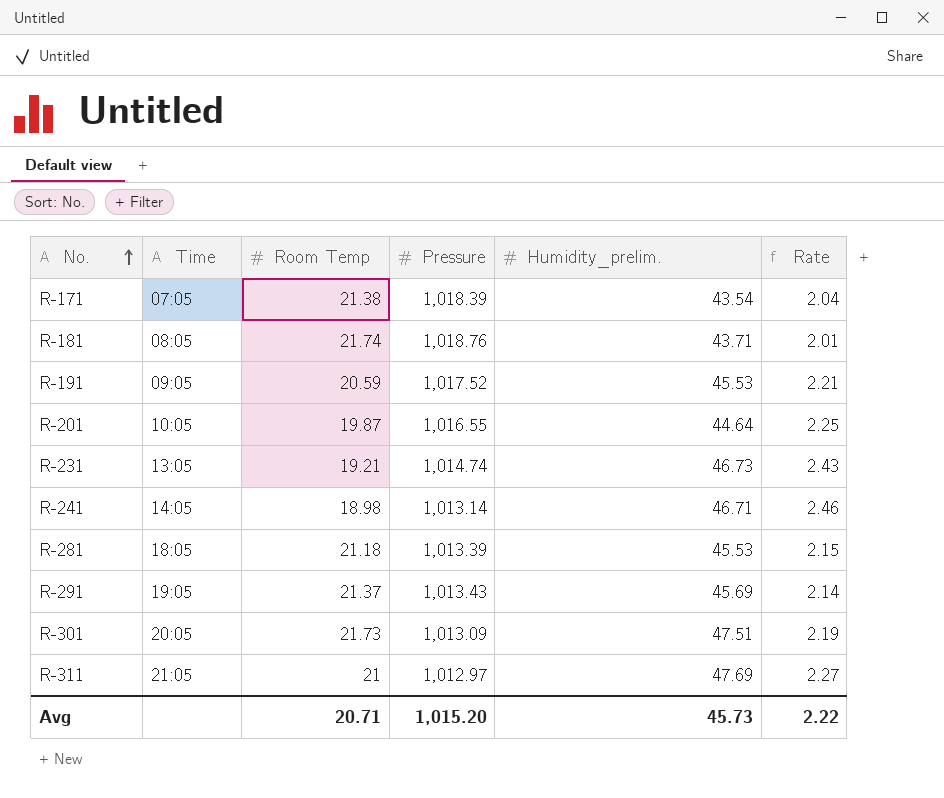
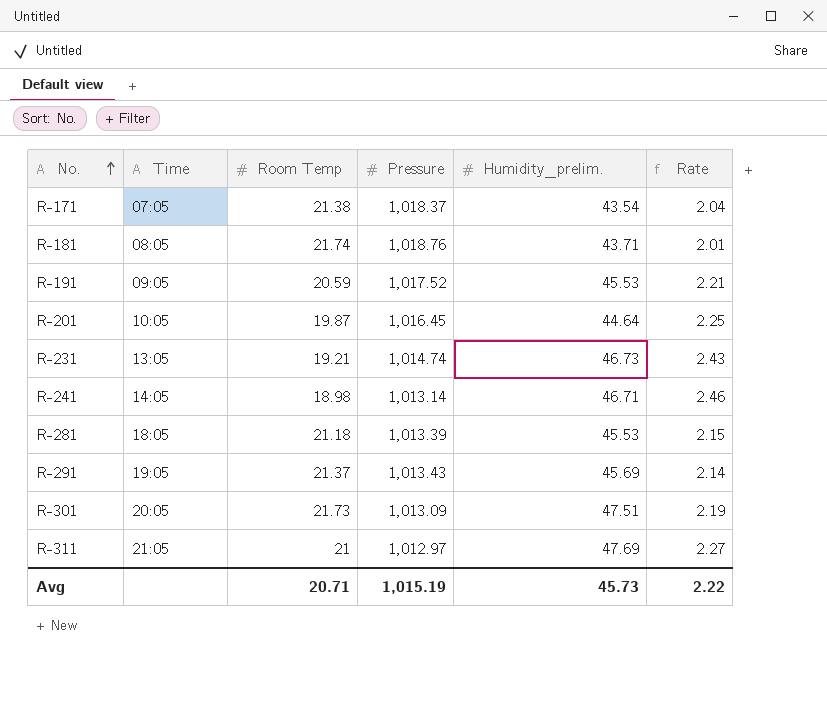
R-171 | Pressure: 1,018.39 -> 1,018.37
R-201 | Pressure: 1,016.55 -> 1,016.45
Avg | Pressure: 1,015.20 -> 1,015.19

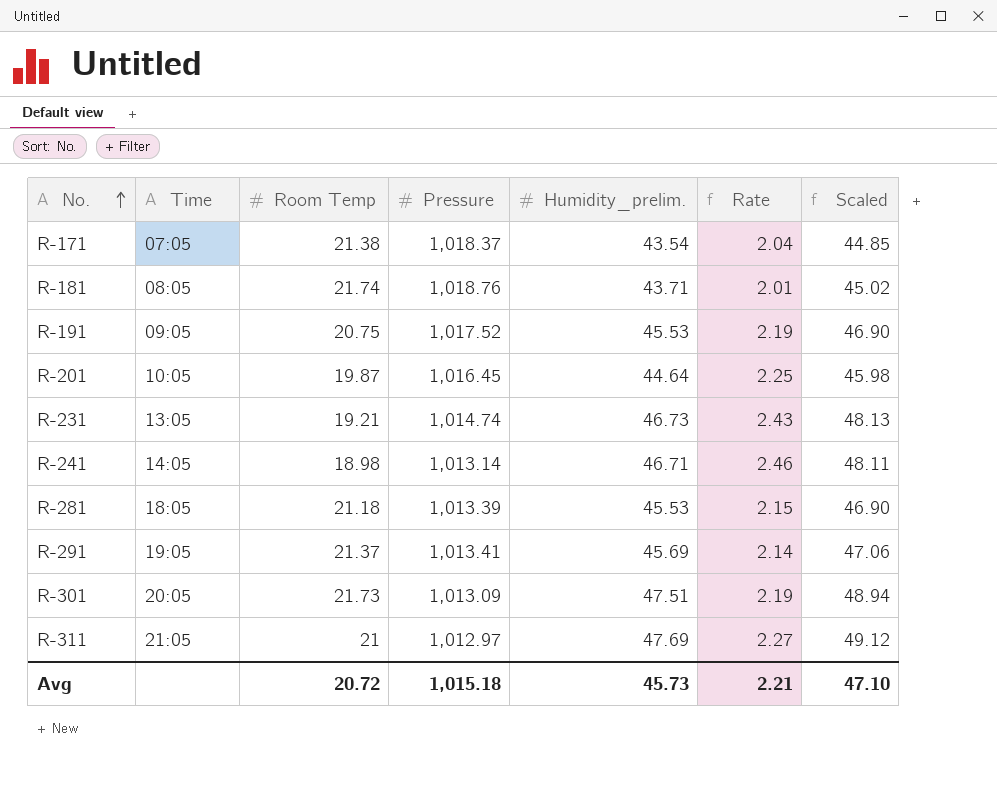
column Scaled | formula: none -> [Humidity_prelim.] * 1.03
R-191 | Room Temp: 20.59 -> 20.75
R-191 | Rate: 2.21 -> 2.19
R-291 | Pressure: 1,013.43 -> 1,013.41
Avg | Room Temp: 20.71 -> 20.72
Avg | Pressure: 1,015.19 -> 1,015.18
Avg | Rate: 2.22 -> 2.21

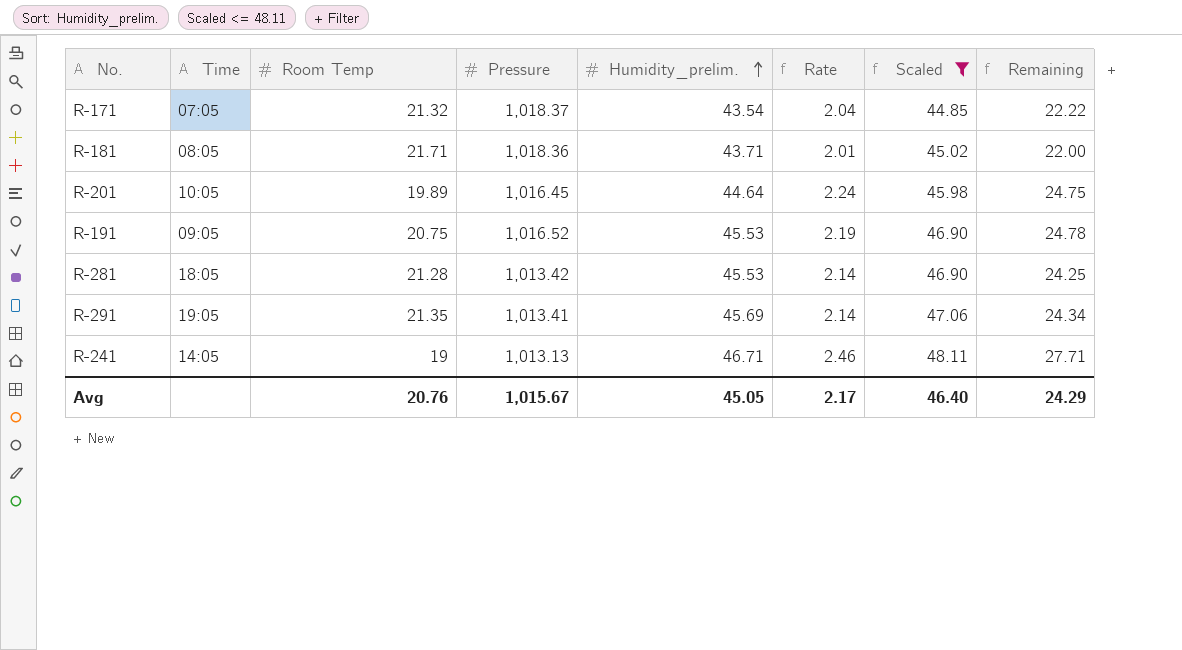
filter: none -> Scaled <= 48.11
row order: No. ascending -> Humidity_prelim. ascending
column Remaining | formula: none -> [Humidity_prelim.] - [Room Temp]
R-171 | Room Temp: 21.38 -> 21.32
R-181 | Room Temp: 21.74 -> 21.71
R-181 | Pressure: 1,018.76 -> 1,018.36
R-201 | Room Temp: 19.87 -> 19.89
R-201 | Rate: 2.25 -> 2.24
R-191 | Pressure: 1,017.52 -> 1,016.52
R-281 | Room Temp: 21.18 -> 21.28
R-281 | Pressure: 1,013.39 -> 1,013.42
R-281 | Rate: 2.15 -> 2.14
R-291 | Room Temp: 21.37 -> 21.35
R-241 | Room Temp: 18.98 -> 19
R-241 | Pressure: 1,013.14 -> 1,013.13
Avg | Room Temp: 20.72 -> 20.76
Avg | Pressure: 1,015.18 -> 1,015.67
Avg | Humidity_prelim.: 45.73 -> 45.05
Avg | Rate: 2.21 -> 2.17
Avg | Scaled: 47.10 -> 46.40

